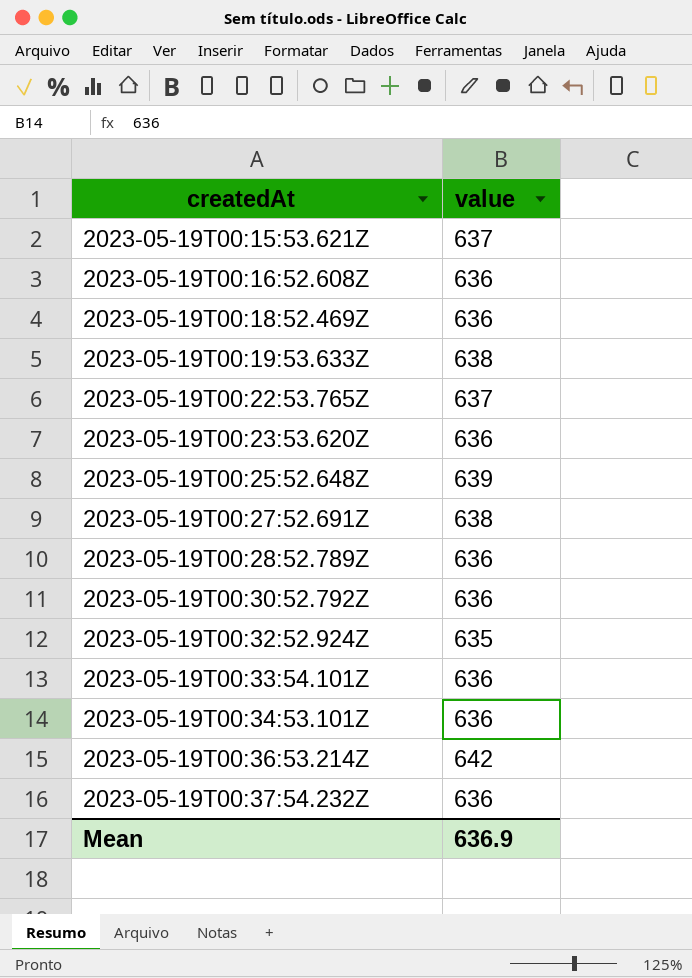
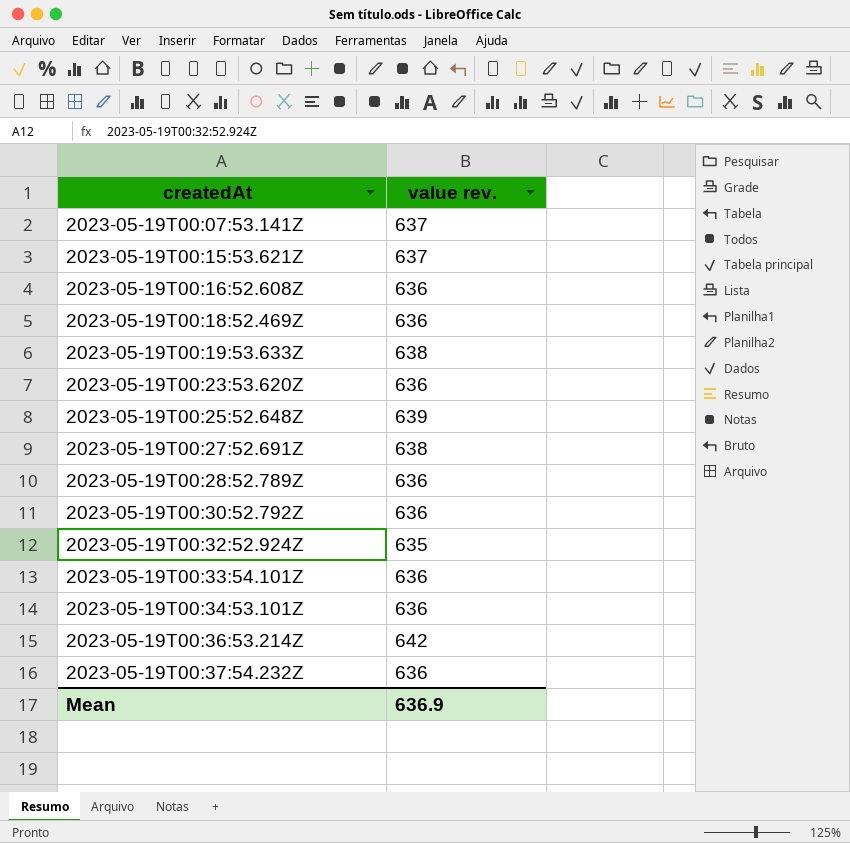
column name: value -> value rev.
row 2023-05-19T00:22:53.765Z: 637 -> none
row 2023-05-19T00:07:53.141Z: none -> 637

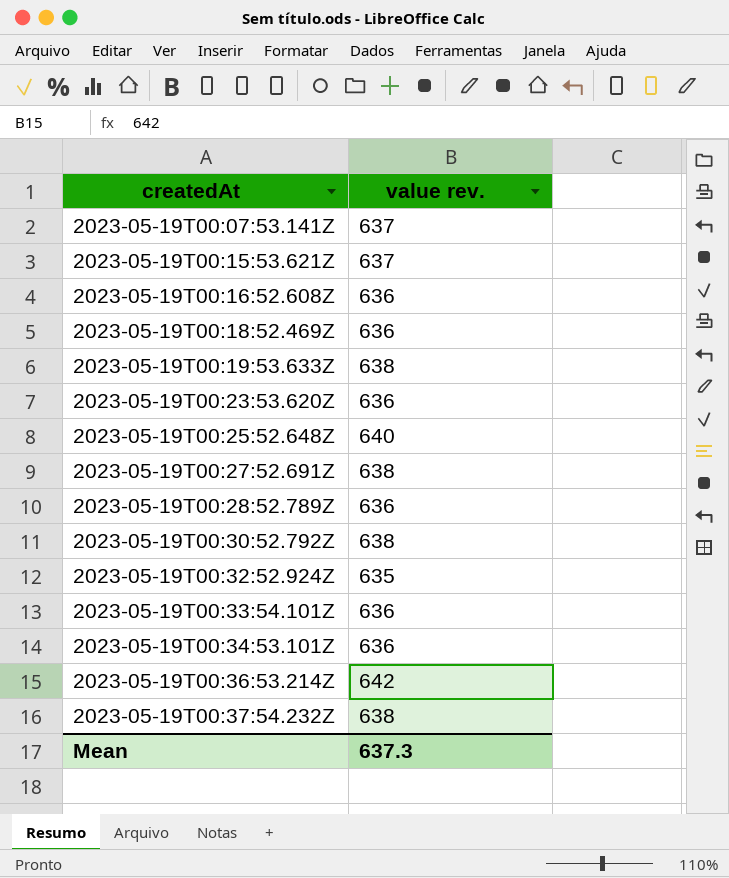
2023-05-19T00:25:52.648Z | value rev.: 639 -> 640
2023-05-19T00:30:52.792Z | value rev.: 636 -> 638
2023-05-19T00:37:54.232Z | value rev.: 636 -> 638
Mean | value rev.: 636.9 -> 637.3

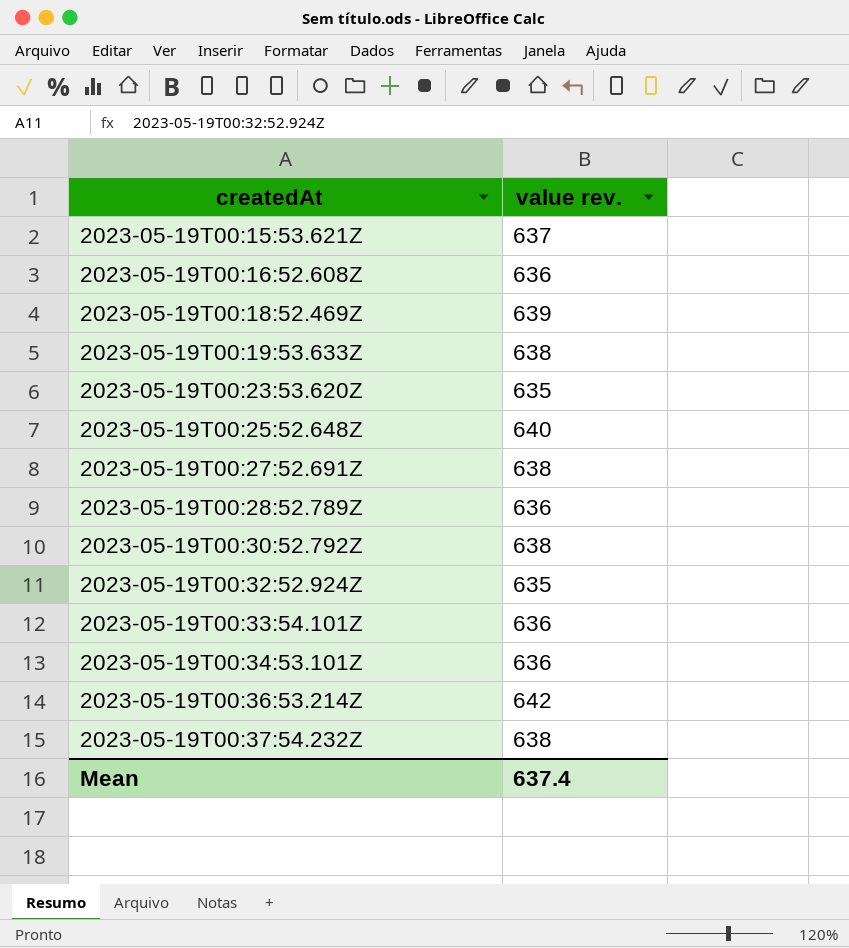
row 2023-05-19T00:07:53.141Z: 637 -> none
2023-05-19T00:18:52.469Z | value rev.: 636 -> 639
2023-05-19T00:23:53.620Z | value rev.: 636 -> 635
Mean | value rev.: 637.3 -> 637.4

